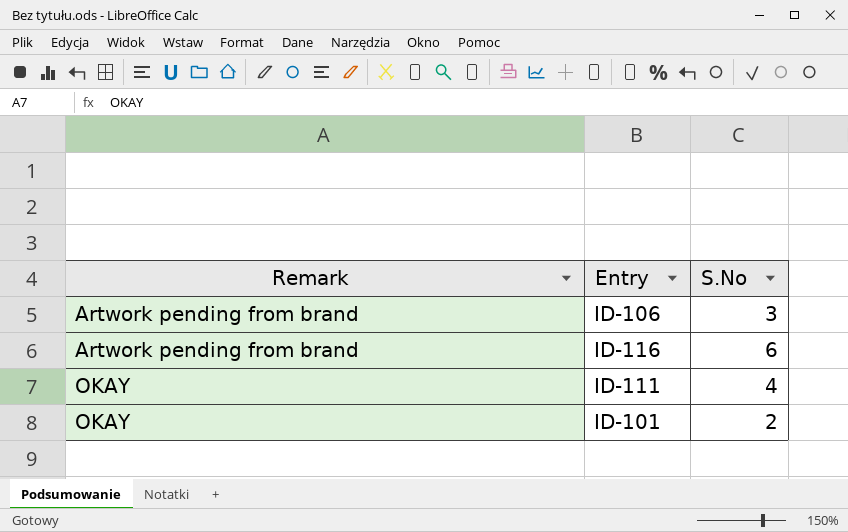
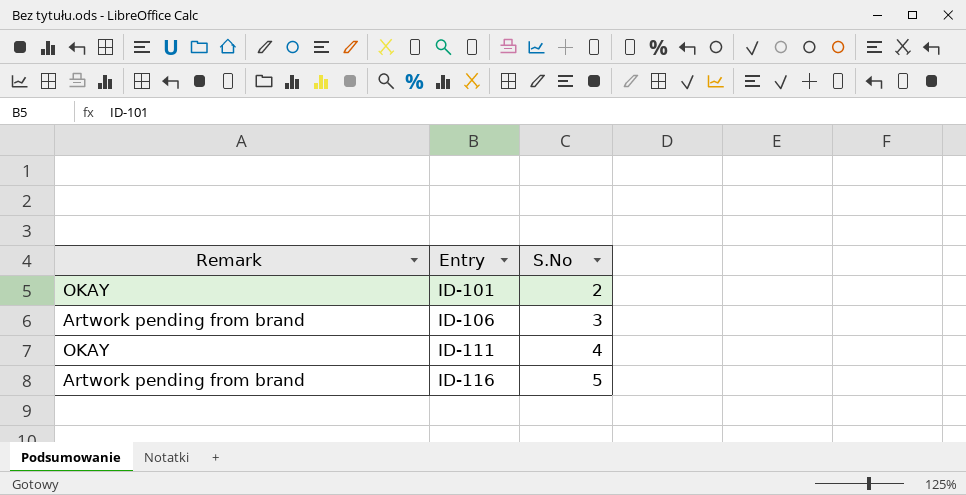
row order: Remark ascending -> Entry ascending
ID-116 | S.No: 6 -> 5

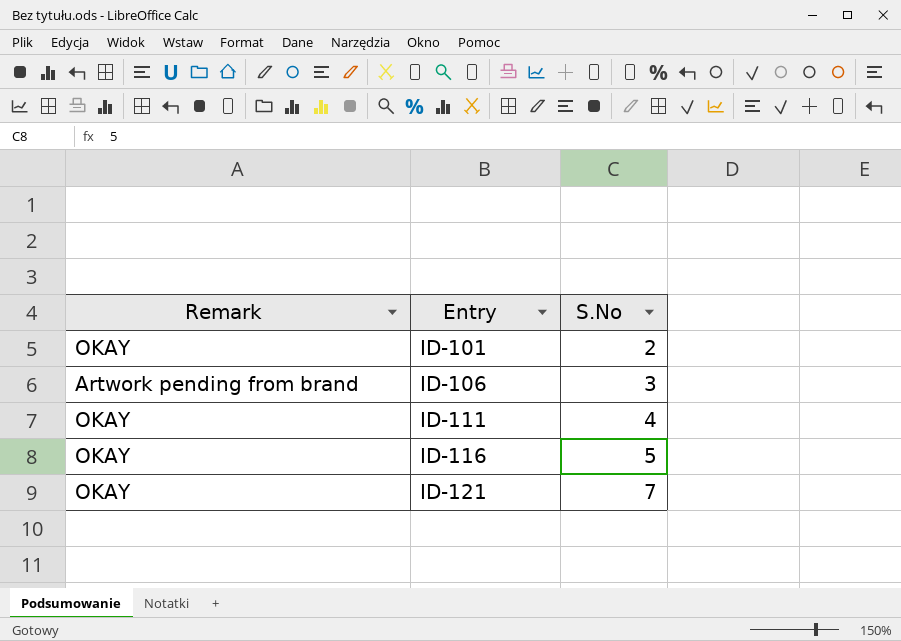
ID-116 | Remark: Artwork pending from brand -> OKAY
row ID-121: none -> OKAY | 7

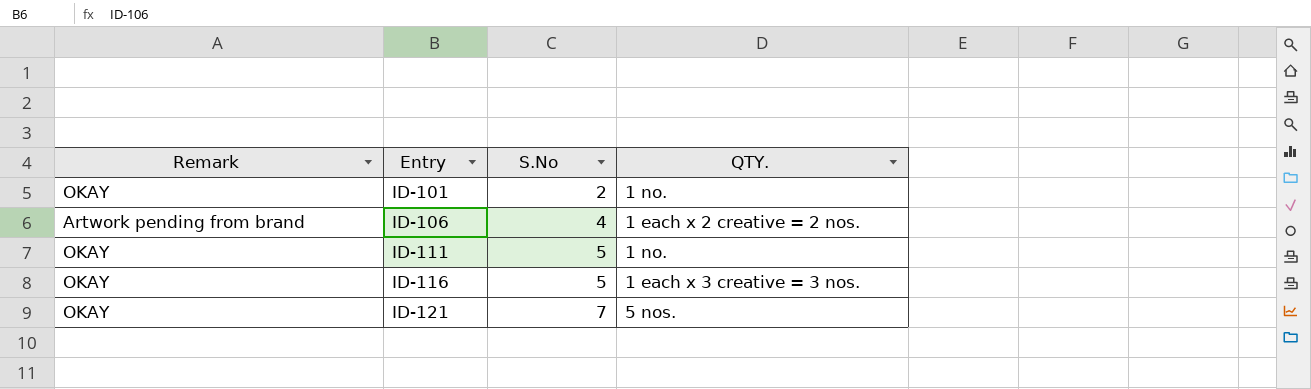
column QTY. | position: none -> 4
ID-106 | S.No: 3 -> 4
ID-111 | S.No: 4 -> 5

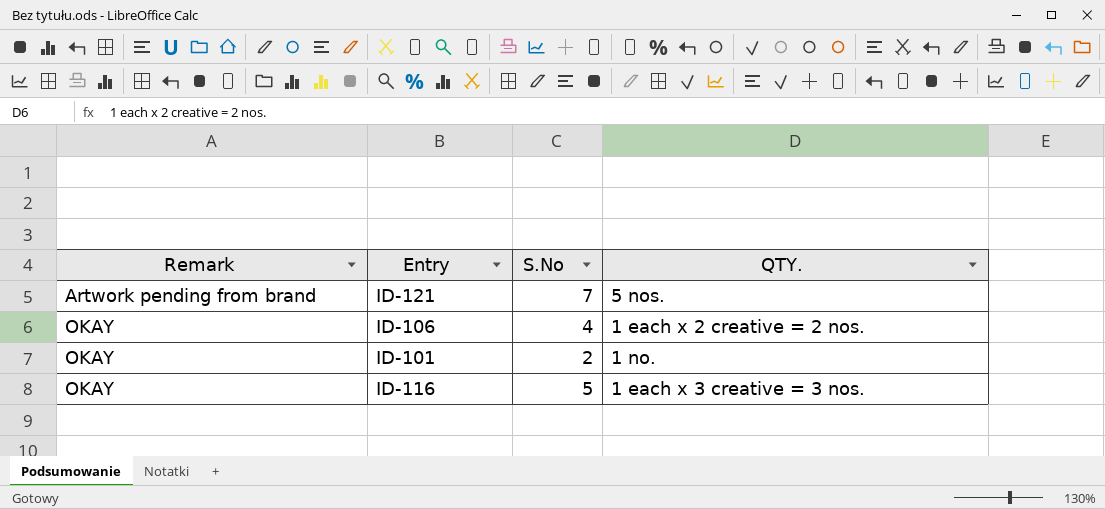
row order: Entry ascending -> Remark ascending
row ID-111: OKAY | 5 | 1 no. -> none
ID-121 | Remark: OKAY -> Artwork pending from brand
ID-106 | Remark: Artwork pending from brand -> OKAY

